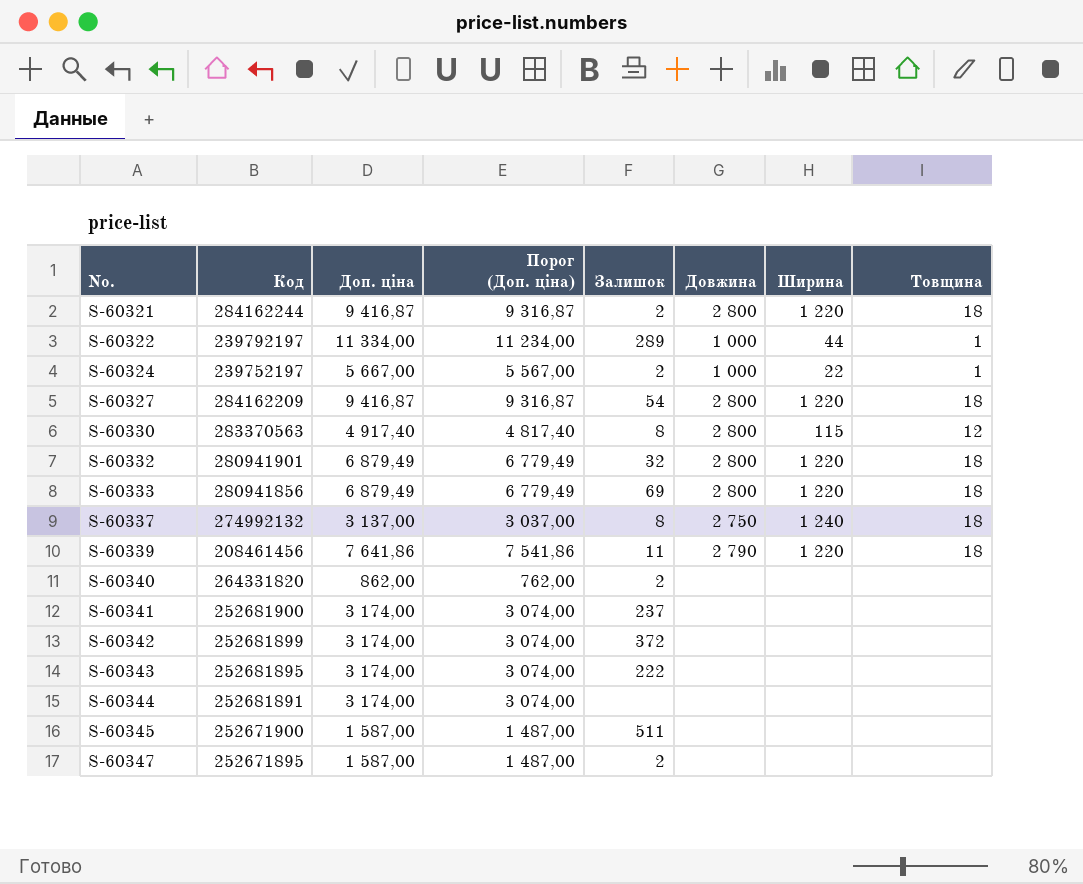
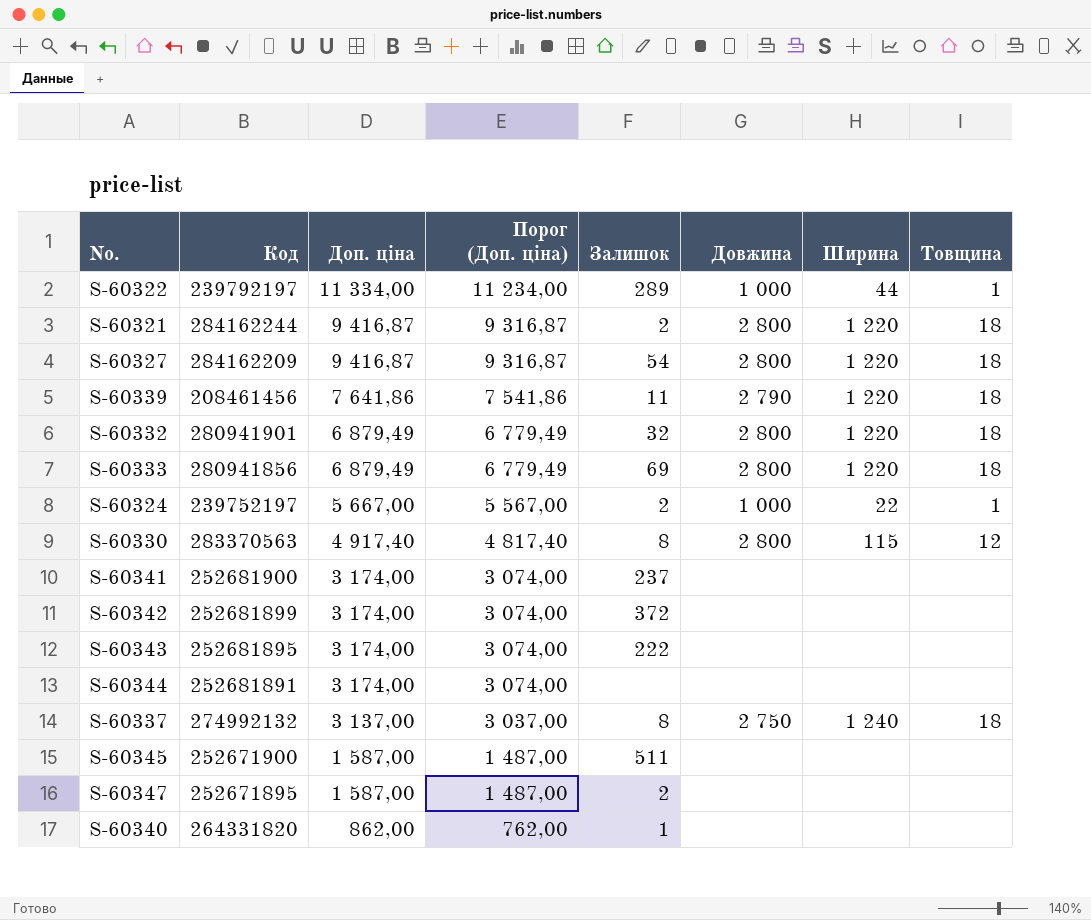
row order: No. ascending -> Доп. ціна descending
S-60340 | Залишок: 2 -> 1

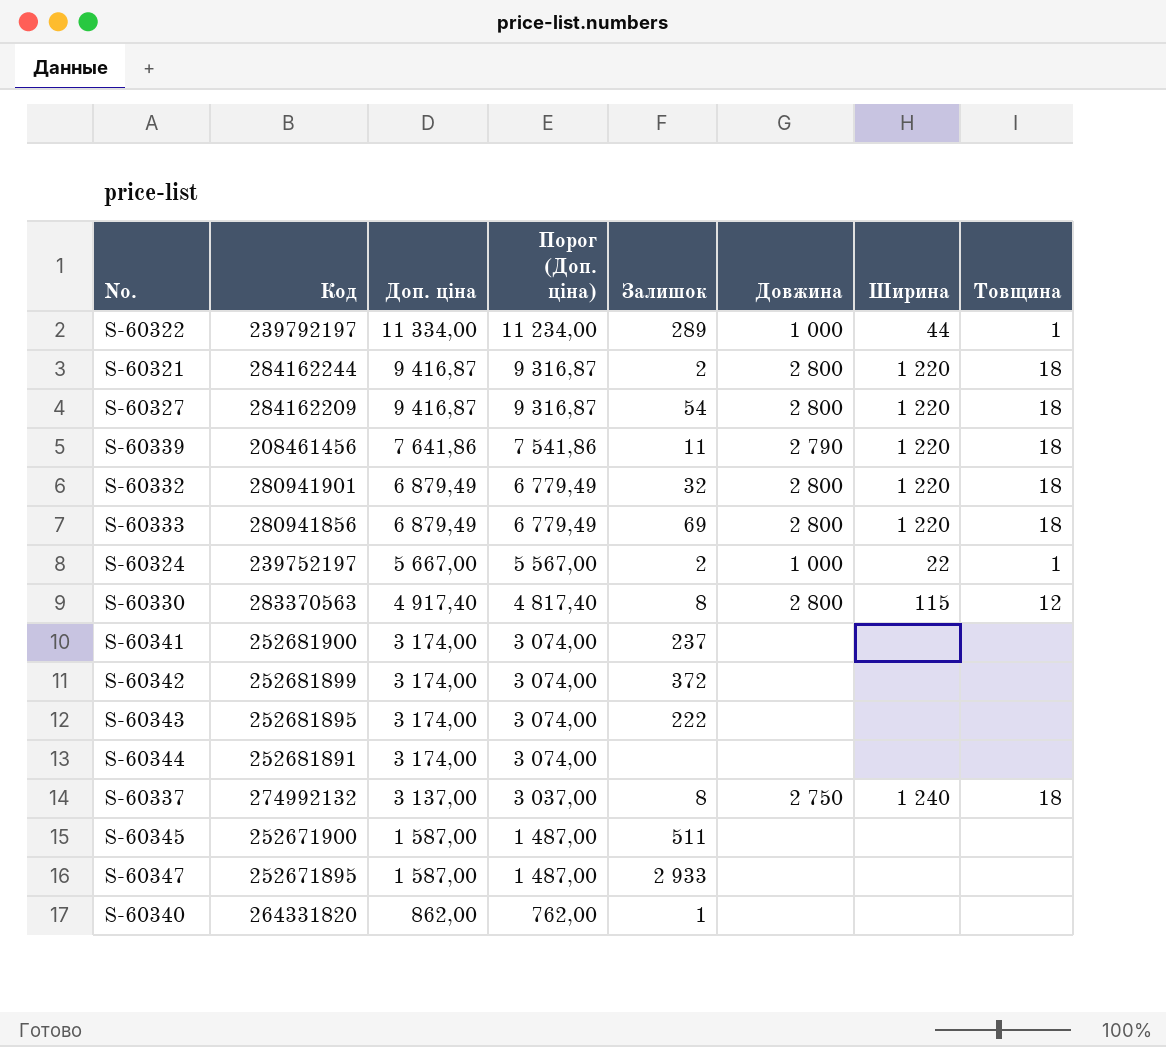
S-60347 | Залишок: 2 -> 2 933

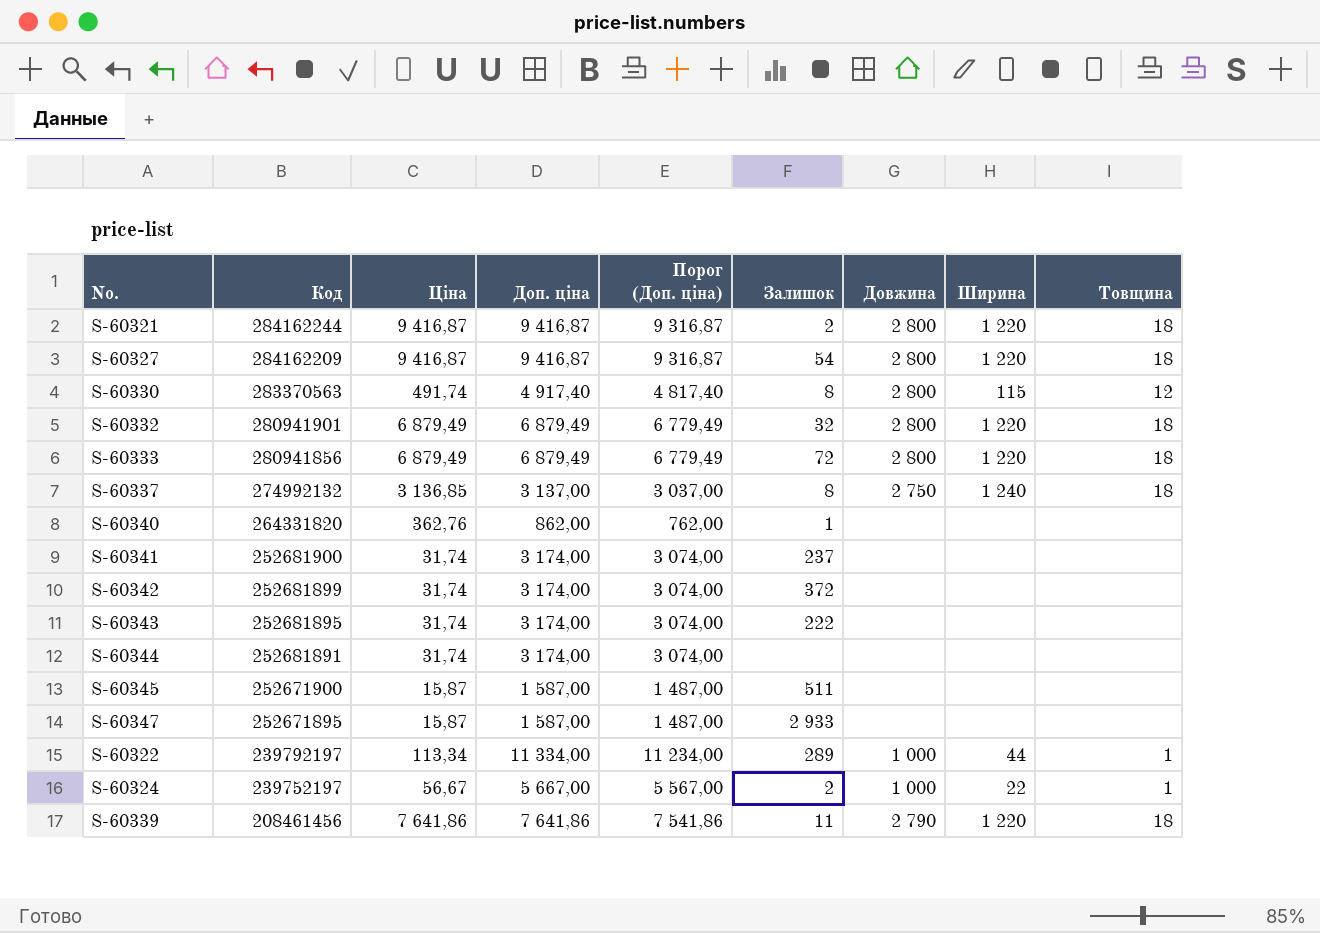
row order: Доп. ціна descending -> Код descending
column Ціна | position: none -> 3
S-60333 | Залишок: 69 -> 72

